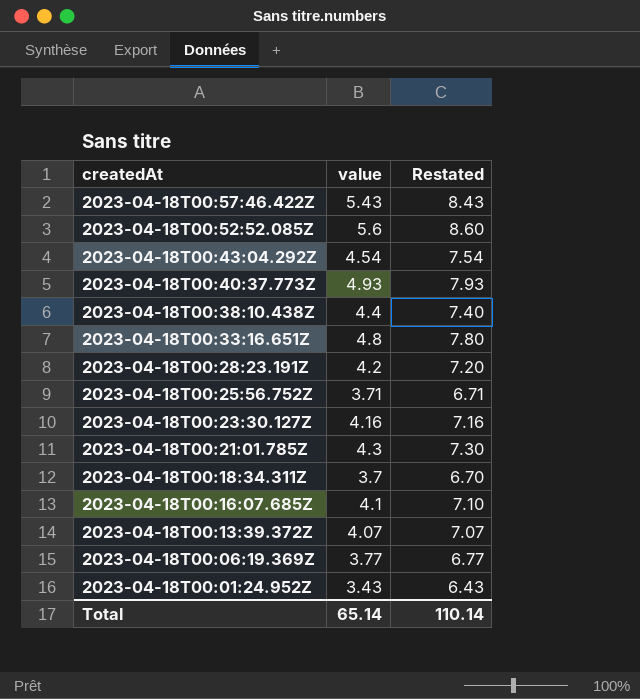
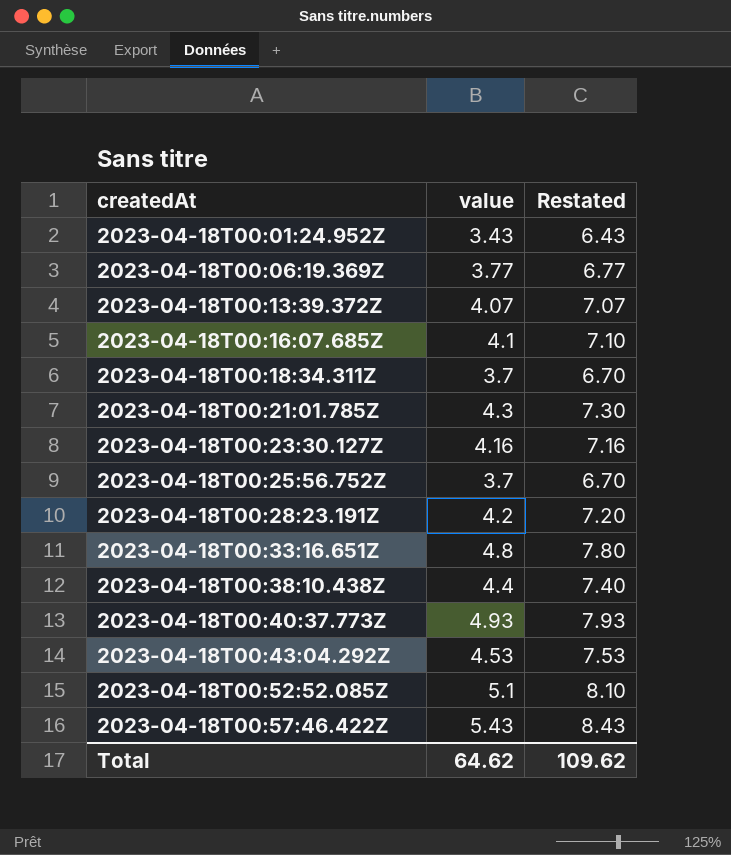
row order: createdAt descending -> createdAt ascending
2023-04-18T00:25:56.752Z | value: 3.71 -> 3.7
2023-04-18T00:25:56.752Z | Restated: 6.71 -> 6.70
2023-04-18T00:43:04.292Z | value: 4.54 -> 4.53
2023-04-18T00:43:04.292Z | Restated: 7.54 -> 7.53
2023-04-18T00:52:52.085Z | value: 5.6 -> 5.1
2023-04-18T00:52:52.085Z | Restated: 8.60 -> 8.10
Total | value: 65.14 -> 64.62
Total | Restated: 110.14 -> 109.62

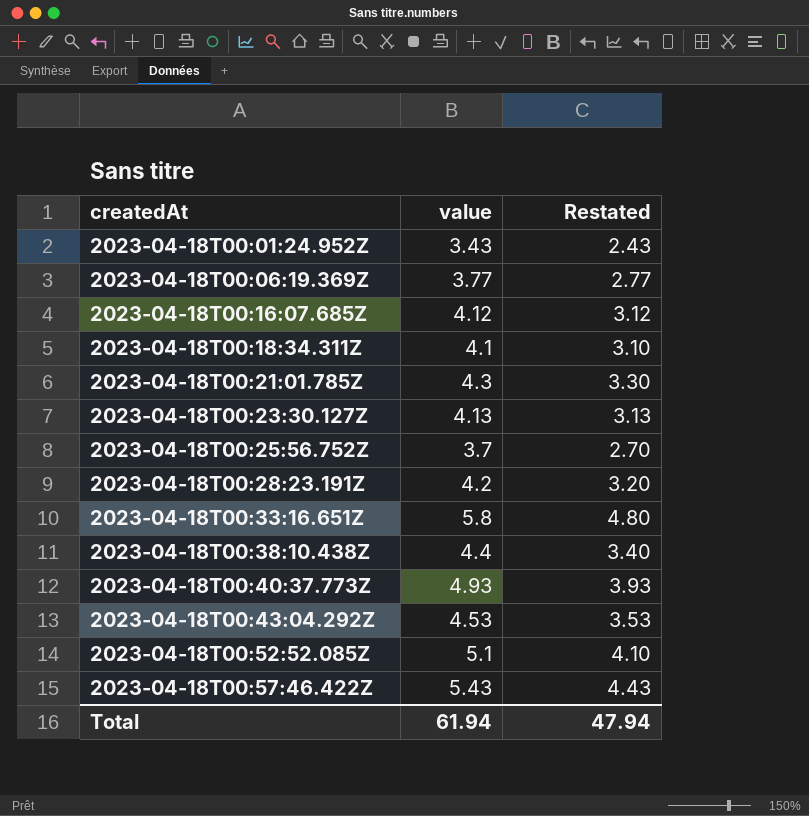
column Restated | formula: [value] + 3 -> [value] - 1
row 2023-04-18T00:13:39.372Z: 4.07 | 7.07 -> none
2023-04-18T00:16:07.685Z | value: 4.1 -> 4.12
2023-04-18T00:18:34.311Z | value: 3.7 -> 4.1
2023-04-18T00:23:30.127Z | value: 4.16 -> 4.13
2023-04-18T00:33:16.651Z | value: 4.8 -> 5.8
Total | value: 64.62 -> 61.94
Total | Restated: 109.62 -> 47.94

